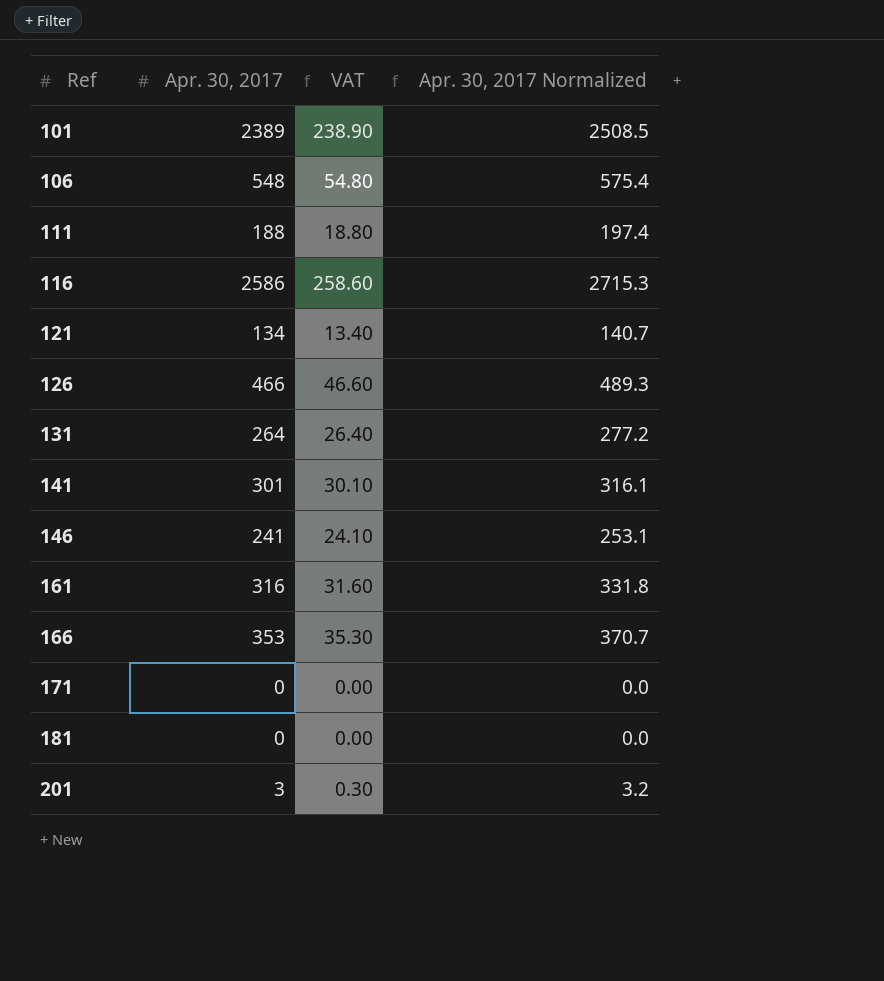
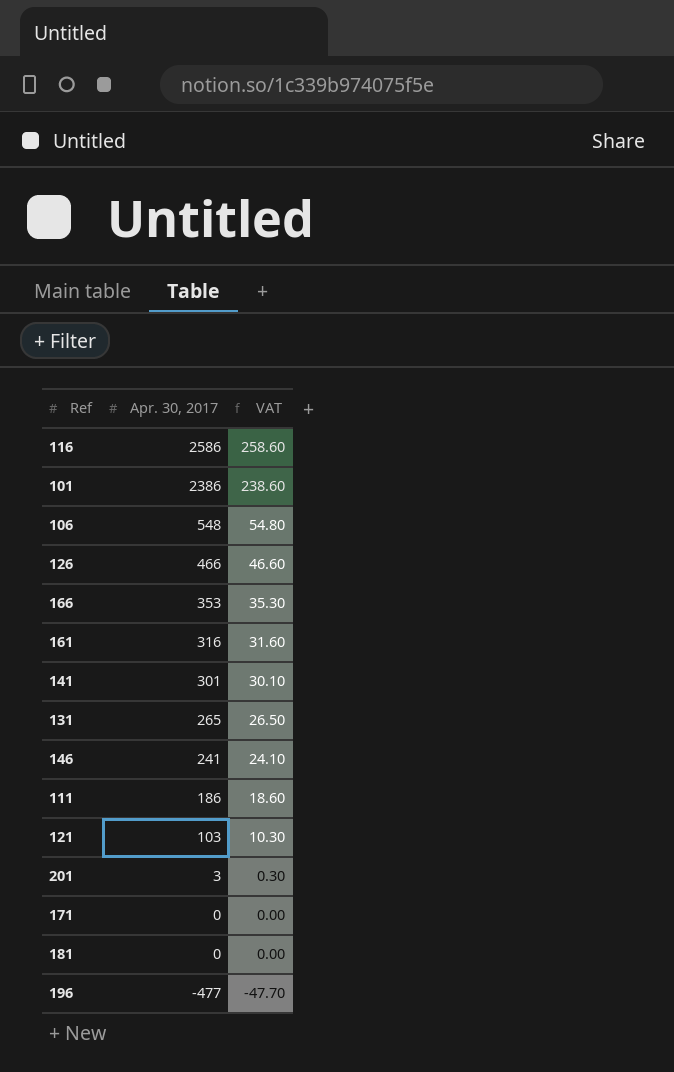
row order: Ref ascending -> Apr. 30, 2017 descending
column Apr. 30, 2017 Normalized | formula: [Apr. 30, 2017] * 1.05 -> none
101 | Apr. 30, 2017: 2389 -> 2386
101 | VAT: 238.90 -> 238.60
131 | Apr. 30, 2017: 264 -> 265
131 | VAT: 26.40 -> 26.50
111 | Apr. 30, 2017: 188 -> 186
111 | VAT: 18.80 -> 18.60
121 | Apr. 30, 2017: 134 -> 103
121 | VAT: 13.40 -> 10.30
row 196: none -> -477 | -47.70

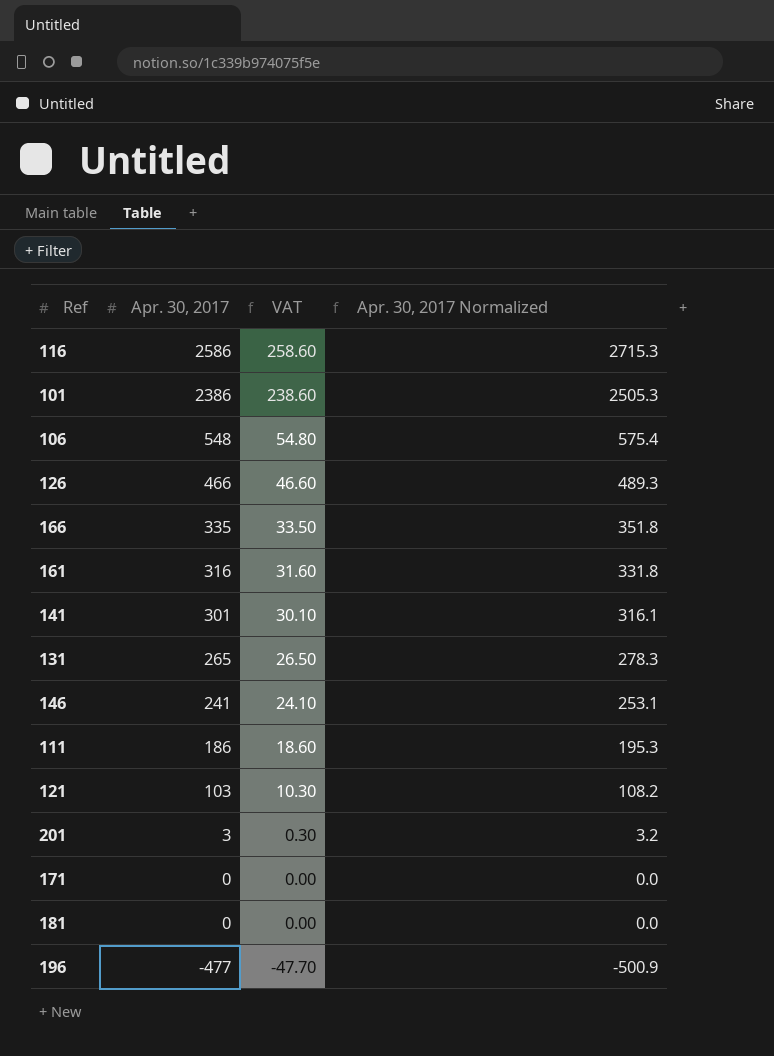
column Apr. 30, 2017 Normalized | formula: none -> [Apr. 30, 2017] * 1.05
166 | Apr. 30, 2017: 353 -> 335
166 | VAT: 35.30 -> 33.50

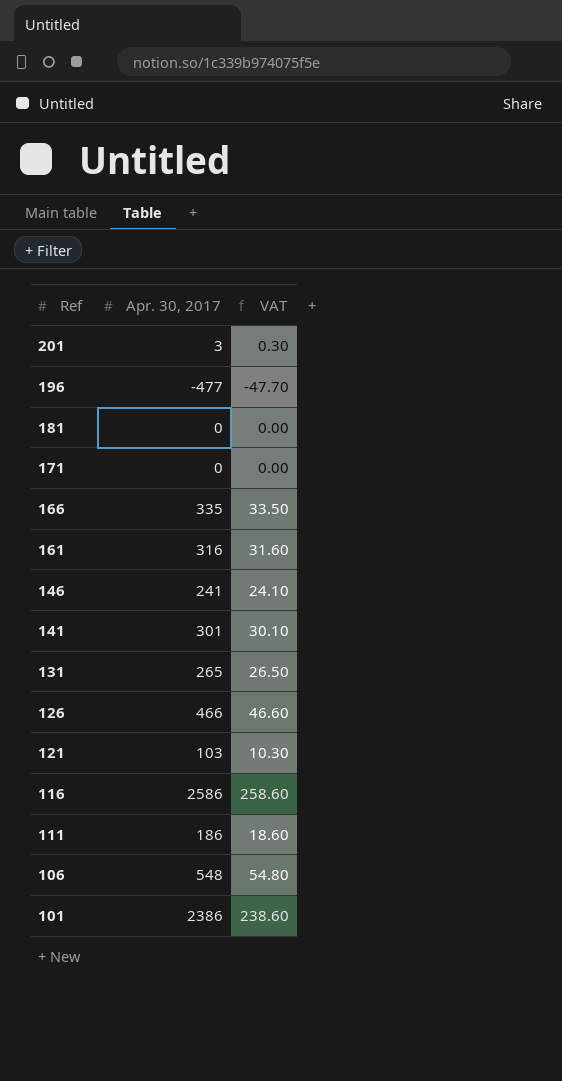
row order: Apr. 30, 2017 descending -> Ref descending
column Apr. 30, 2017 Normalized | formula: [Apr. 30, 2017] * 1.05 -> none

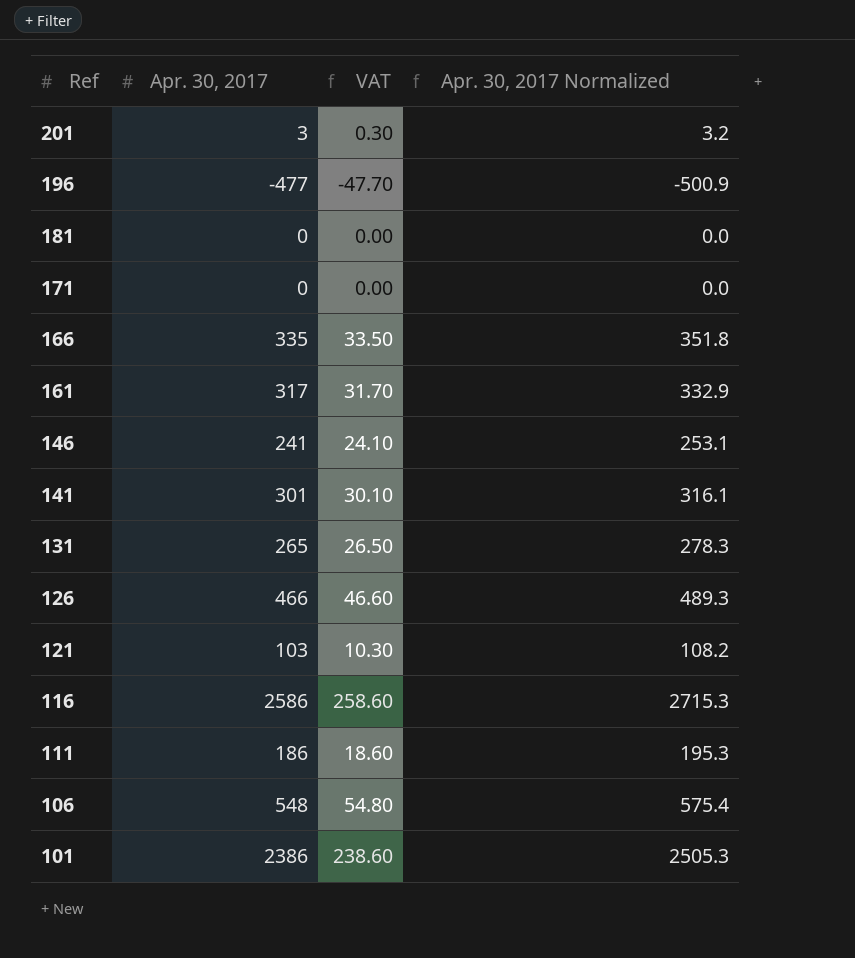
column Apr. 30, 2017 Normalized | formula: none -> [Apr. 30, 2017] * 1.05
161 | Apr. 30, 2017: 316 -> 317
161 | VAT: 31.60 -> 31.70

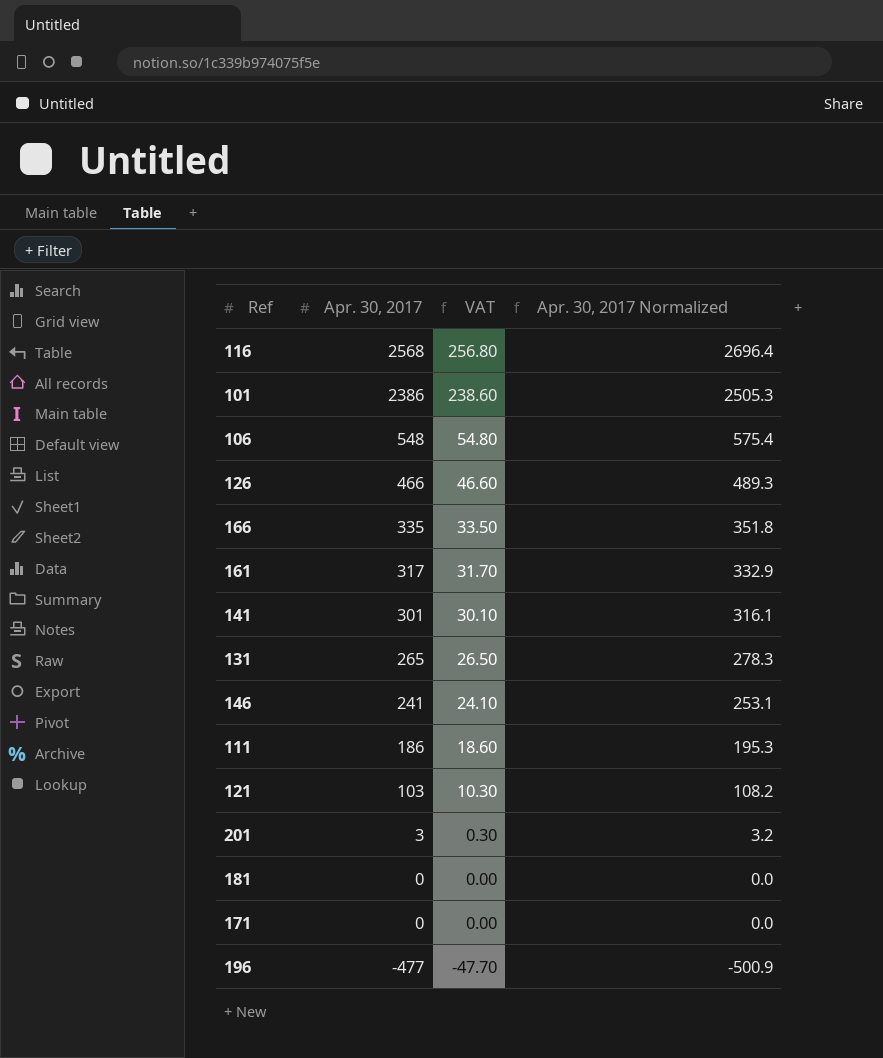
row order: Ref descending -> Apr. 30, 2017 descending
116 | Apr. 30, 2017: 2586 -> 2568
116 | VAT: 258.60 -> 256.80
116 | Apr. 30, 2017 Normalized: 2715.3 -> 2696.4

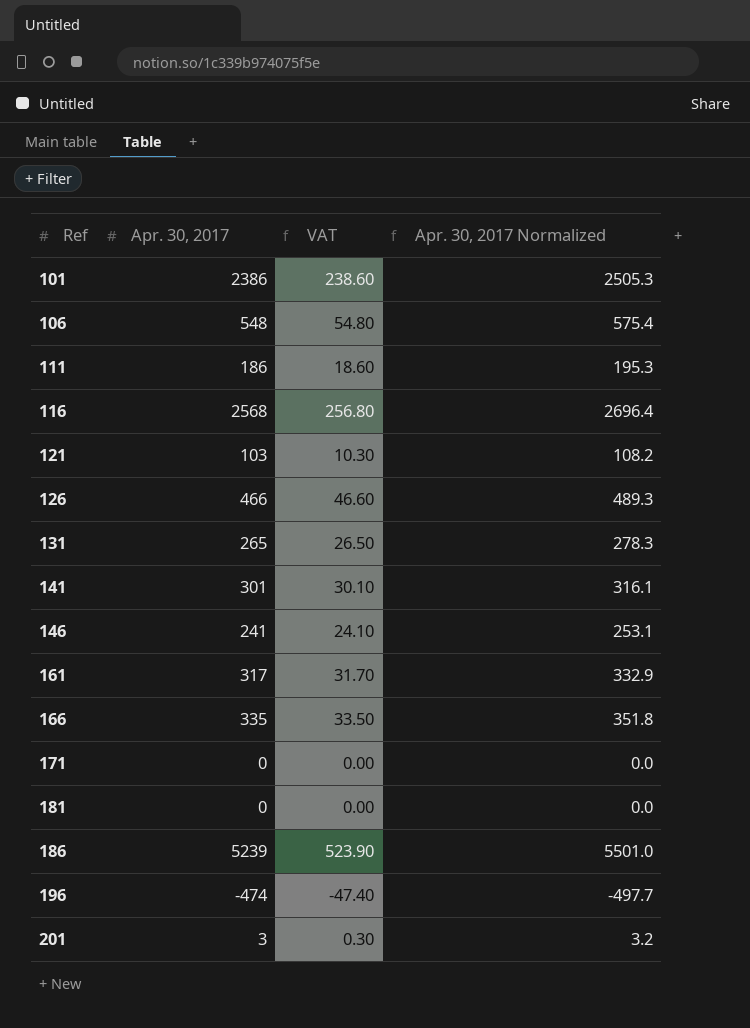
row order: Apr. 30, 2017 descending -> Ref ascending
row 186: none -> 5239 | 523.90 | 5501.0
196 | Apr. 30, 2017: -477 -> -474
196 | VAT: -47.70 -> -47.40
196 | Apr. 30, 2017 Normalized: -500.9 -> -497.7

